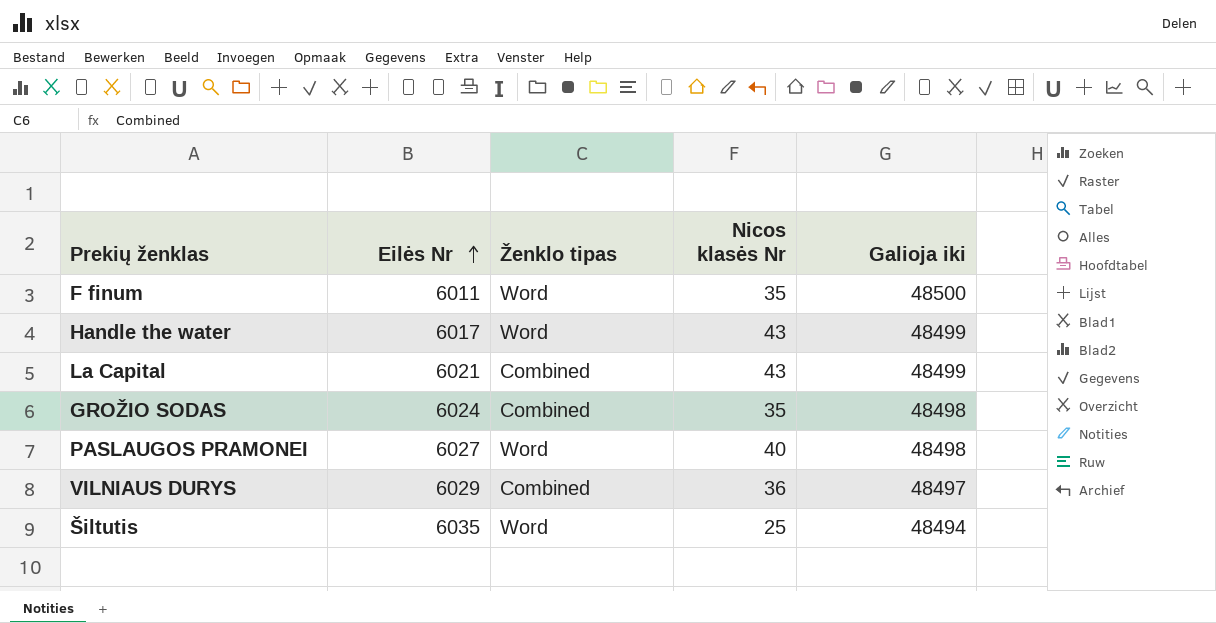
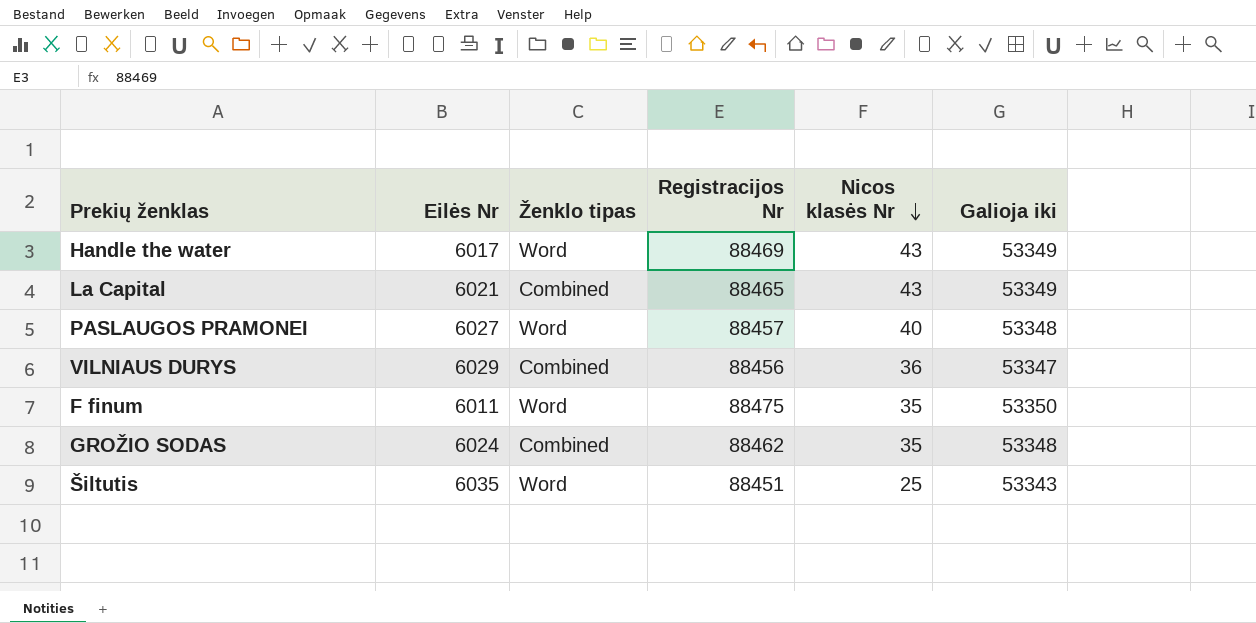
row order: Eilės Nr ascending -> Nicos klasės Nr descending
column Registracijos Nr | position: none -> 4
Handle the water | Galioja iki: 48499 -> 53349
La Capital | Galioja iki: 48499 -> 53349
PASLAUGOS PRAMONEI | Galioja iki: 48498 -> 53348
VILNIAUS DURYS | Galioja iki: 48497 -> 53347
F finum | Galioja iki: 48500 -> 53350
GROŽIO SODAS | Galioja iki: 48498 -> 53348
Šiltutis | Galioja iki: 48494 -> 53343

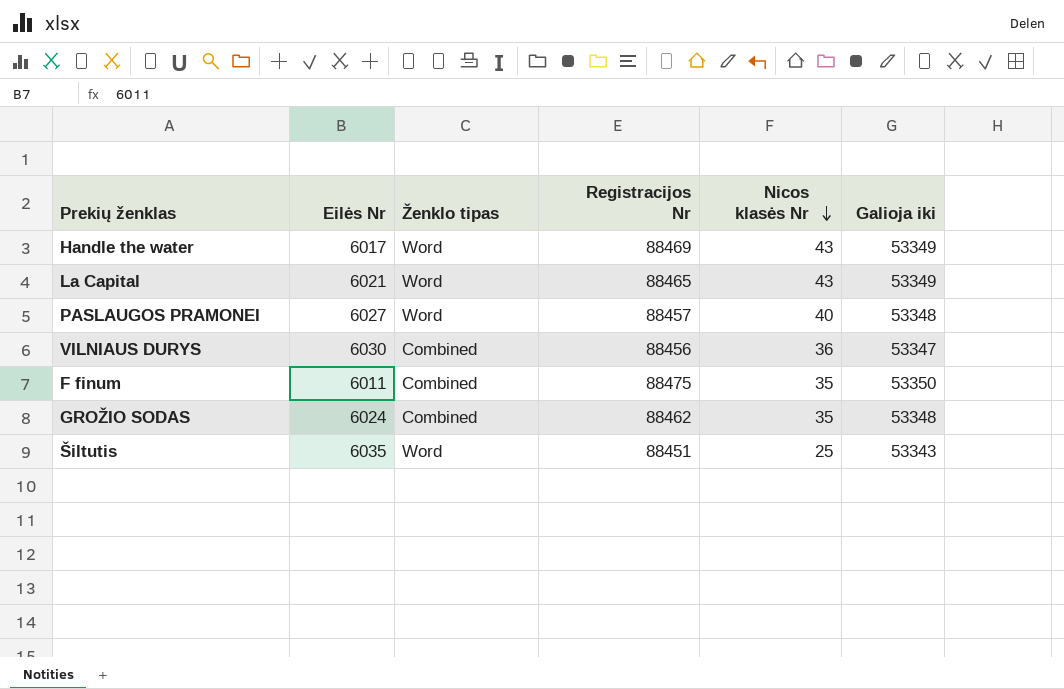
La Capital | Ženklo tipas: Combined -> Word
VILNIAUS DURYS | Eilės Nr: 6029 -> 6030
F finum | Ženklo tipas: Word -> Combined

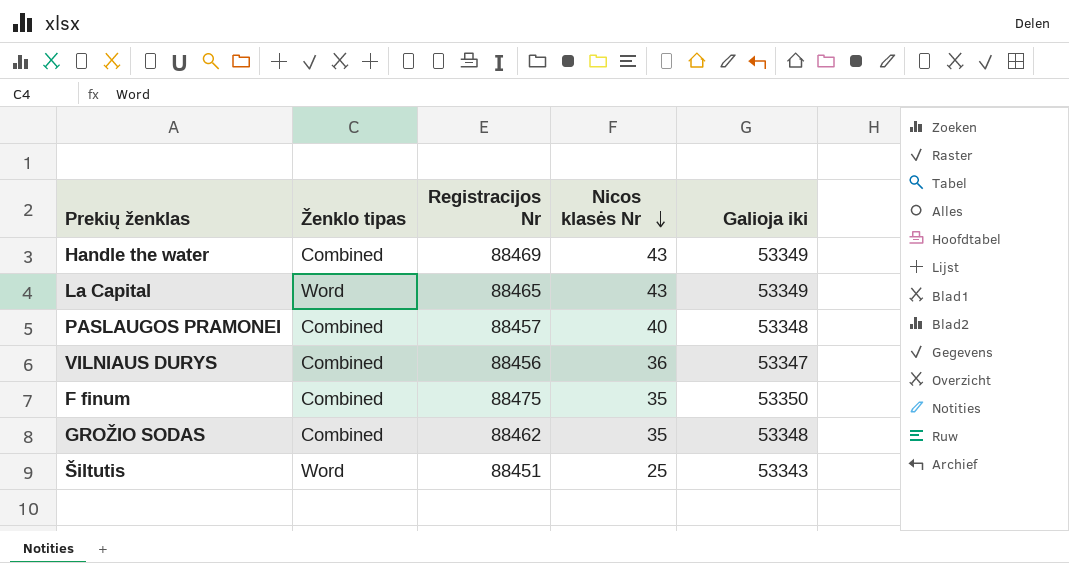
column Eilės Nr | position: 2 -> none
Handle the water | Ženklo tipas: Word -> Combined
PASLAUGOS PRAMONEI | Ženklo tipas: Word -> Combined

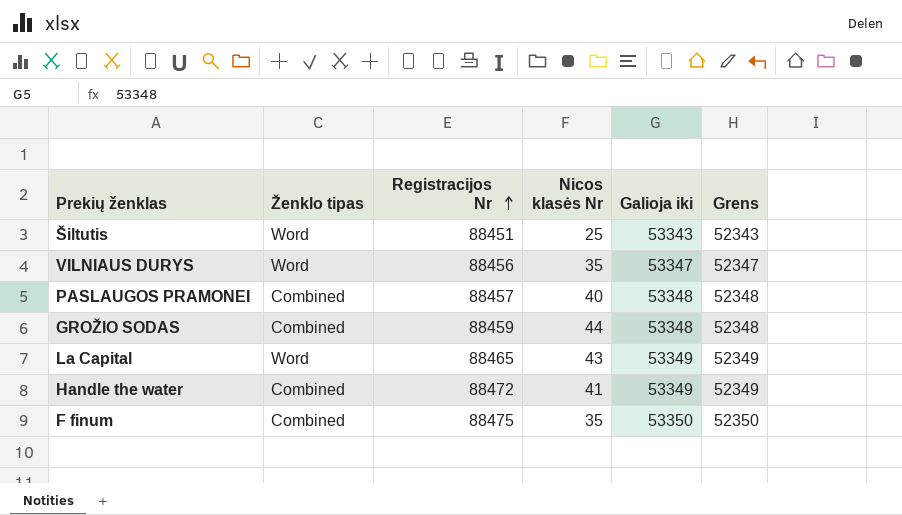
row order: Nicos klasės Nr descending -> Registracijos Nr ascending
column Grens | formula: none -> [Galioja iki] - 1000
VILNIAUS DURYS | Ženklo tipas: Combined -> Word
VILNIAUS DURYS | Nicos klasės Nr: 36 -> 35
GROŽIO SODAS | Registracijos Nr: 88462 -> 88459
GROŽIO SODAS | Nicos klasės Nr: 35 -> 44
Handle the water | Registracijos Nr: 88469 -> 88472
Handle the water | Nicos klasės Nr: 43 -> 41

